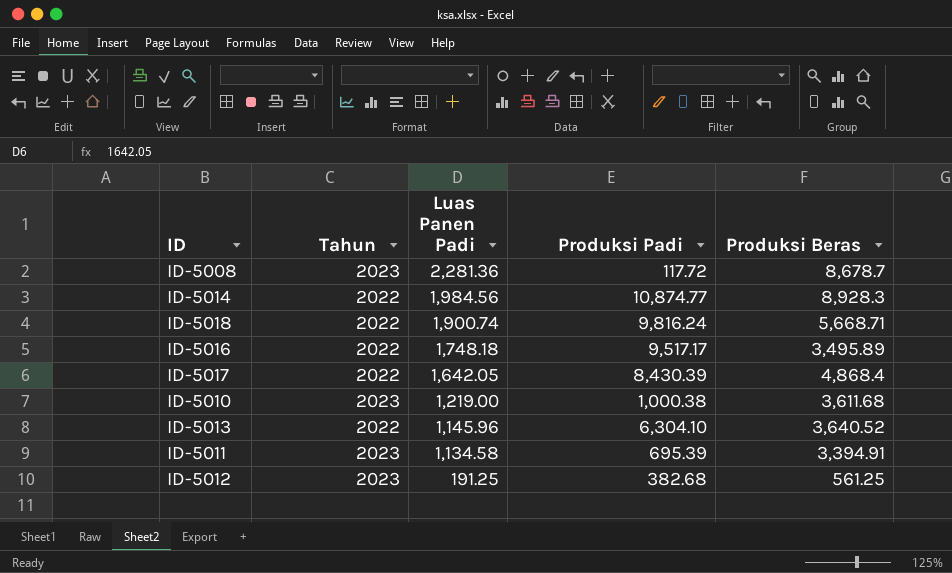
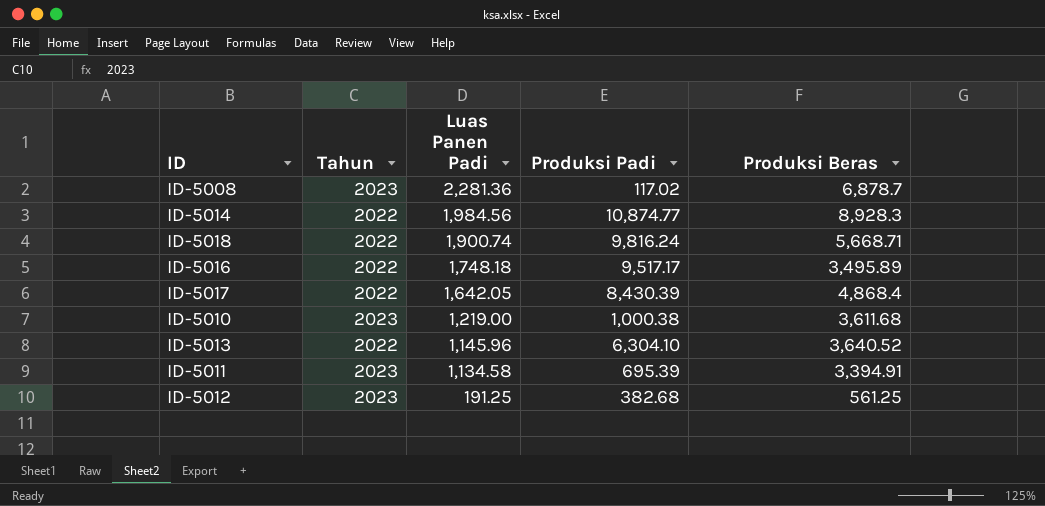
ID-5008 | Produksi Padi: 117.72 -> 117.02
ID-5008 | Produksi Beras: 8,678.7 -> 6,878.7

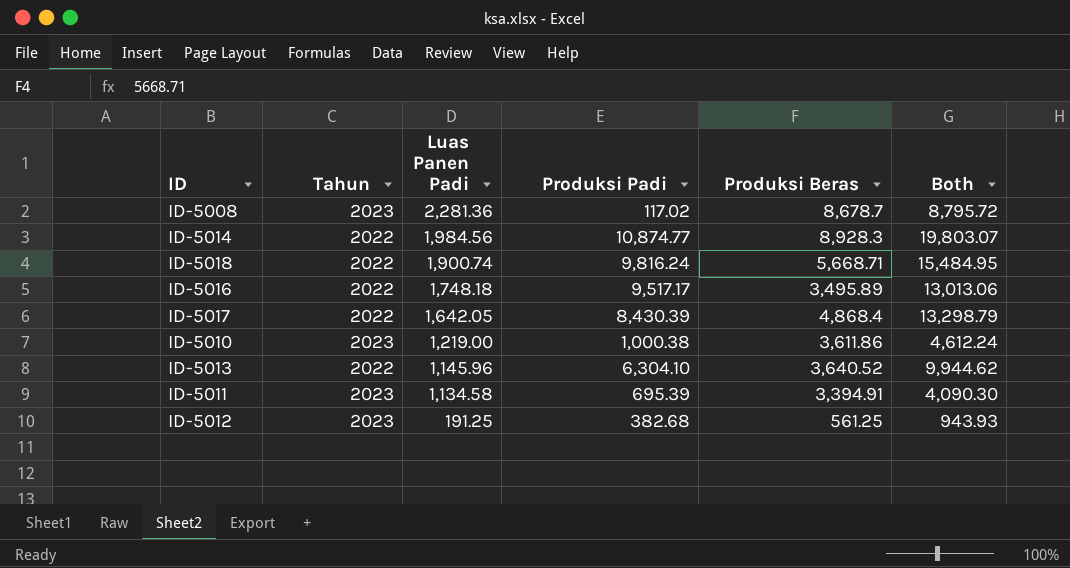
column Both | formula: none -> [Produksi Padi] + [Produksi Beras]
ID-5008 | Produksi Beras: 6,878.7 -> 8,678.7
ID-5010 | Produksi Beras: 3,611.68 -> 3,611.86

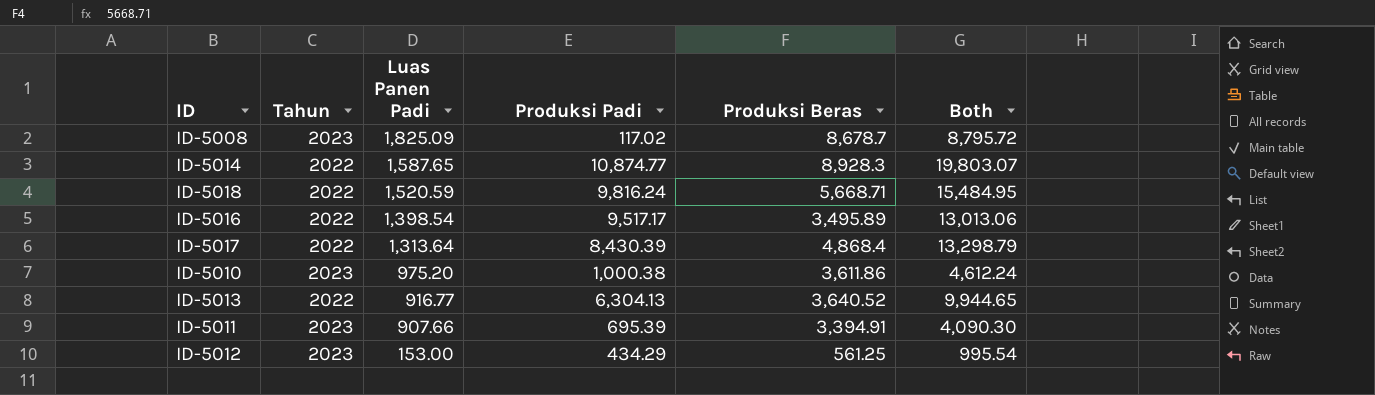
ID-5008 | Luas Panen Padi: 2,281.36 -> 1,825.09
ID-5014 | Luas Panen Padi: 1,984.56 -> 1,587.65
ID-5018 | Luas Panen Padi: 1,900.74 -> 1,520.59
ID-5016 | Luas Panen Padi: 1,748.18 -> 1,398.54
ID-5017 | Luas Panen Padi: 1,642.05 -> 1,313.64
ID-5010 | Luas Panen Padi: 1,219.00 -> 975.20
ID-5013 | Luas Panen Padi: 1,145.96 -> 916.77
ID-5013 | Produksi Padi: 6,304.10 -> 6,304.13
ID-5013 | Both: 9,944.62 -> 9,944.65
ID-5011 | Luas Panen Padi: 1,134.58 -> 907.66
ID-5012 | Luas Panen Padi: 191.25 -> 153.00
ID-5012 | Produksi Padi: 382.68 -> 434.29
ID-5012 | Both: 943.93 -> 995.54

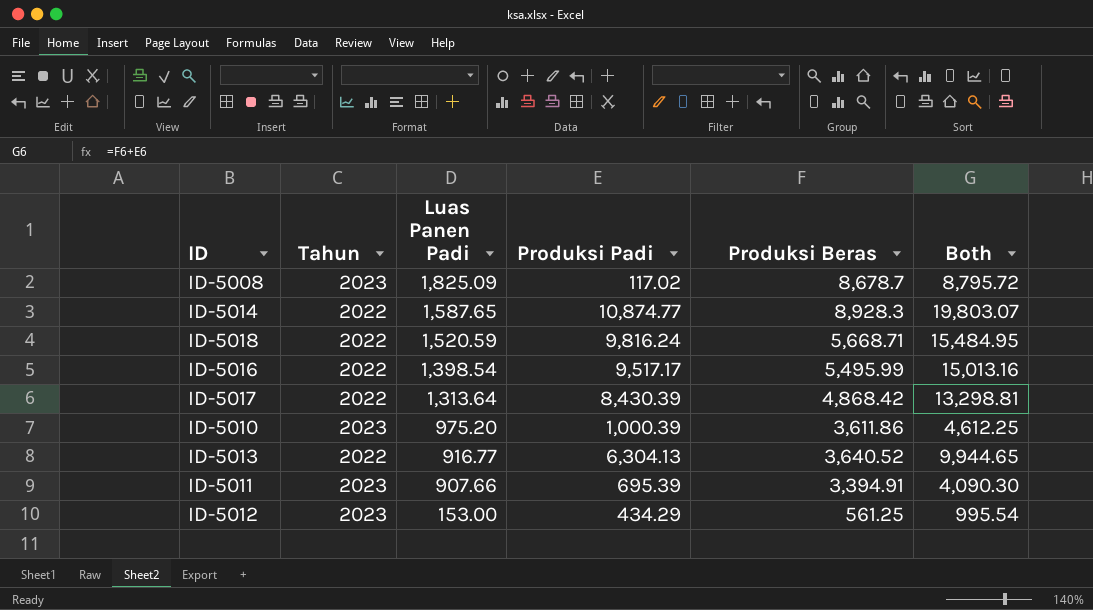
ID-5016 | Produksi Beras: 3,495.89 -> 5,495.99
ID-5016 | Both: 13,013.06 -> 15,013.16
ID-5017 | Produksi Beras: 4,868.4 -> 4,868.42
ID-5017 | Both: 13,298.79 -> 13,298.81
ID-5010 | Produksi Padi: 1,000.38 -> 1,000.39
ID-5010 | Both: 4,612.24 -> 4,612.25

